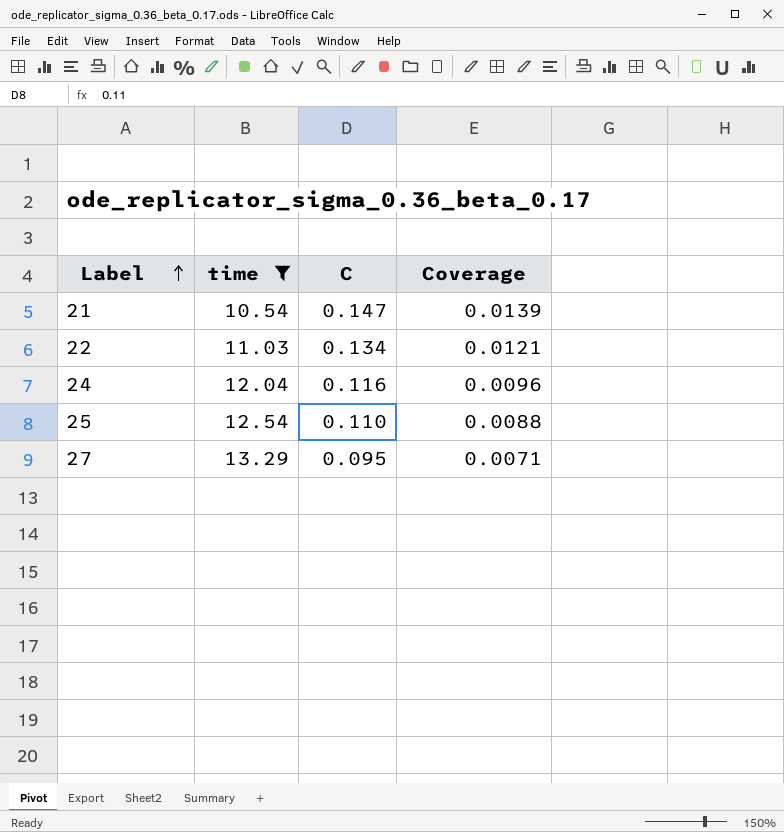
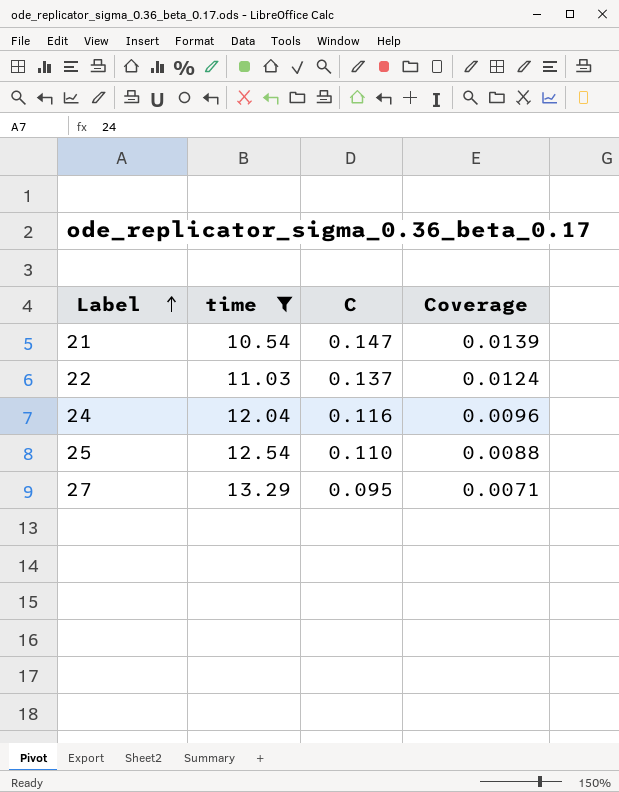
22 | C: 0.134 -> 0.137
22 | Coverage: 0.0121 -> 0.0124

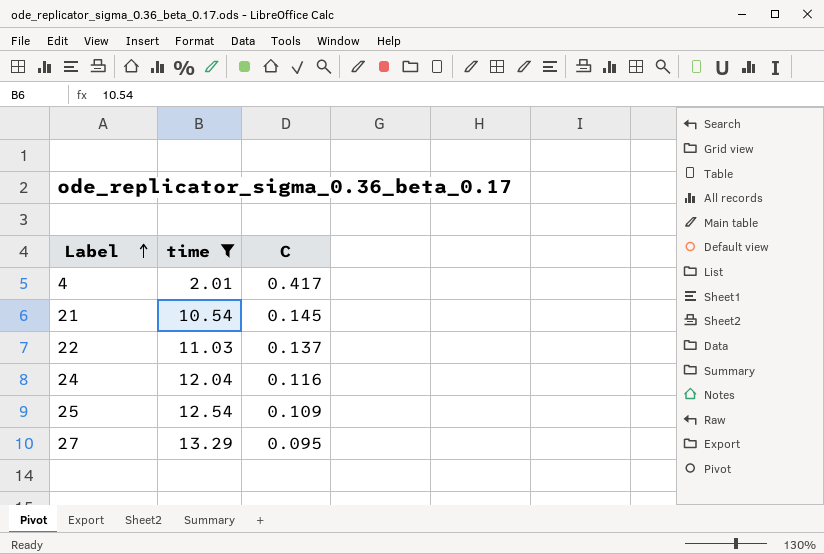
column Coverage | formula: [C] / [time] -> none
row 4: none -> 2.01 | 0.417
21 | C: 0.147 -> 0.145
25 | C: 0.110 -> 0.109

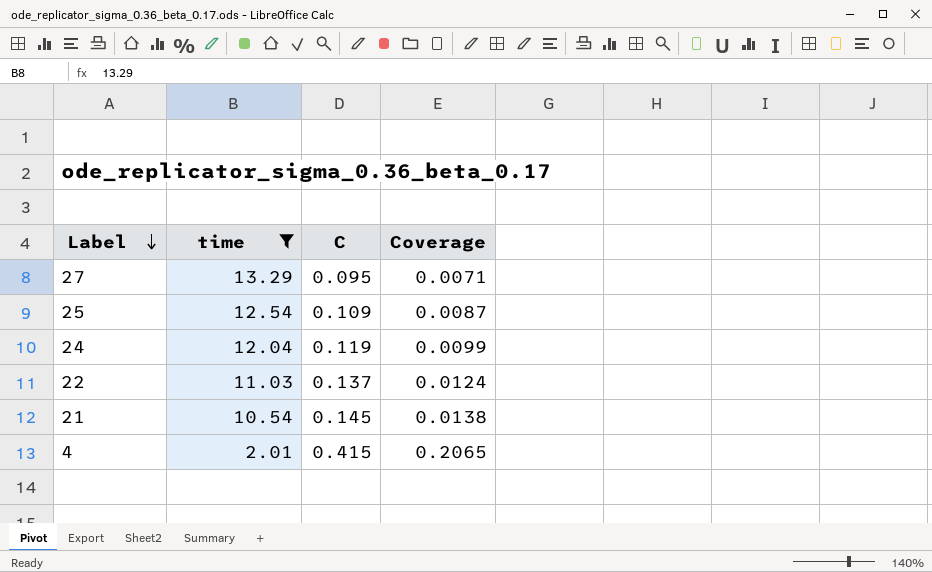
row order: Label ascending -> Label descending
column Coverage | formula: none -> [C] / [time]
24 | C: 0.116 -> 0.119
4 | C: 0.417 -> 0.415

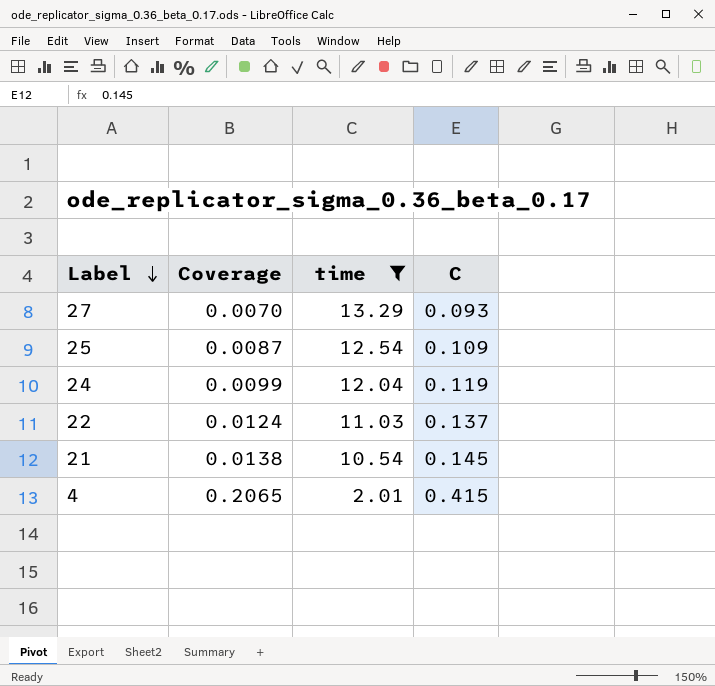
column Coverage | position: 4 -> 2
27 | Coverage: 0.0071 -> 0.0070
27 | C: 0.095 -> 0.093

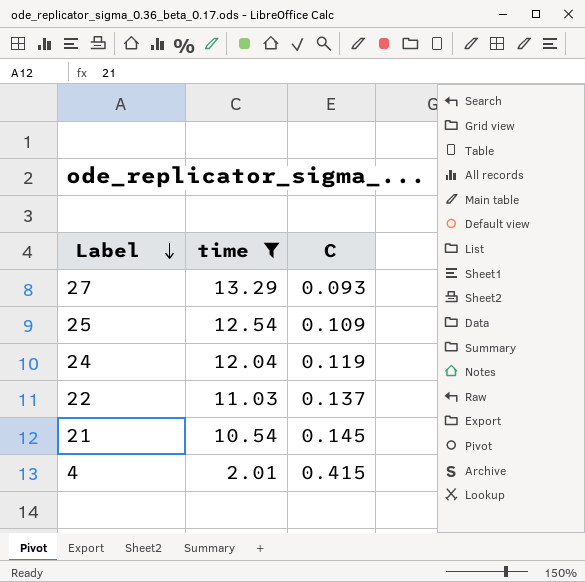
column Coverage | formula: [C] / [time] -> none

